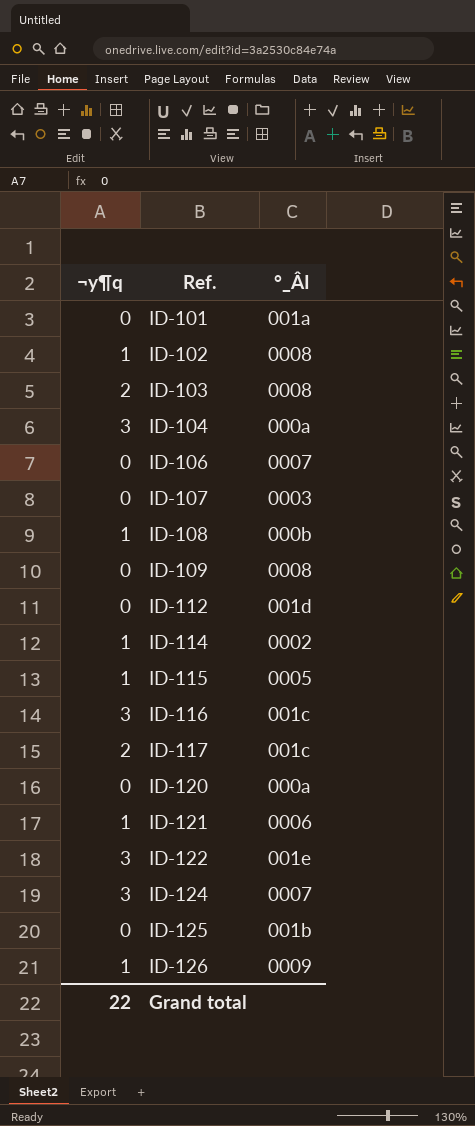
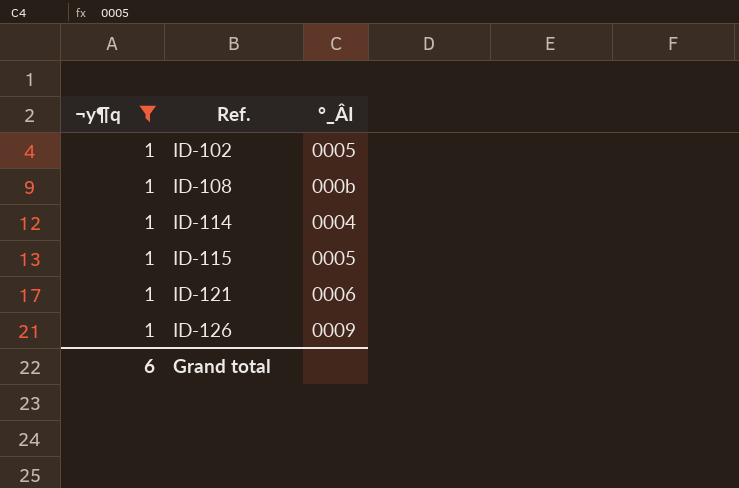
filter: none -> ¬y¶q = 1
ID-102 | °_ÂI: 0008 -> 0005
ID-114 | °_ÂI: 0002 -> 0004
Grand total | ¬y¶q: 22 -> 6

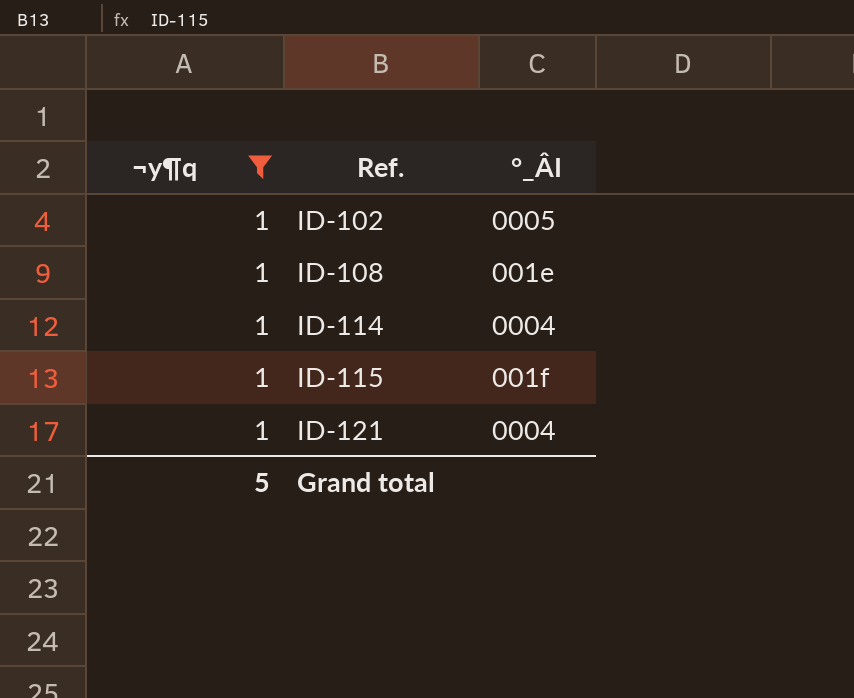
row ID-126: 1 | 0009 -> none
ID-108 | °_ÂI: 000b -> 001e
ID-115 | °_ÂI: 0005 -> 001f
ID-121 | °_ÂI: 0006 -> 0004
Grand total | ¬y¶q: 6 -> 5

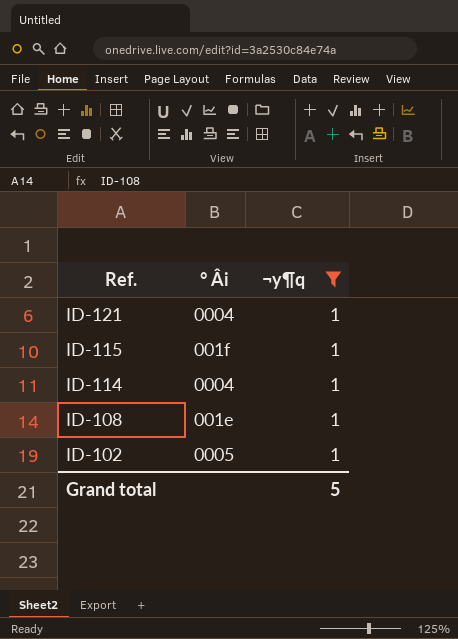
row order: Ref. ascending -> Ref. descending
column name: °_ÂI -> ° Âi
column ¬y¶q | position: 1 -> 3

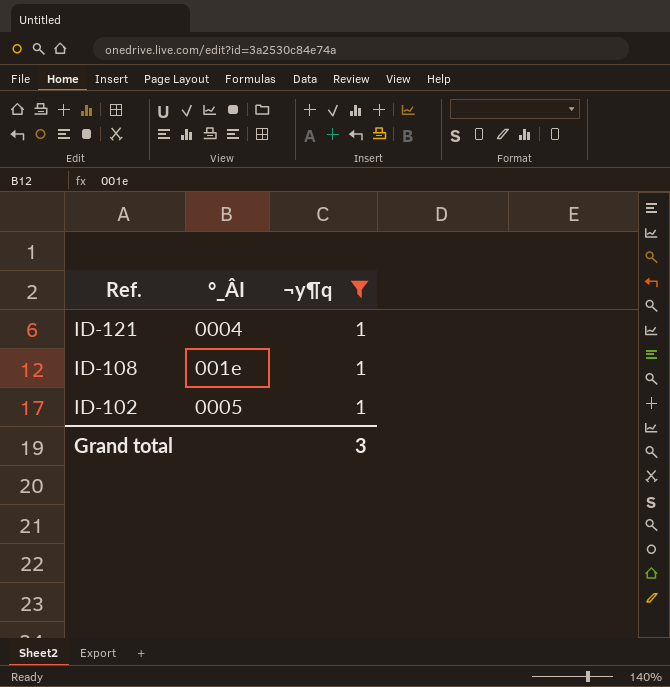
column name: ° Âi -> °_ÂI
row ID-115: 001f | 1 -> none
row ID-114: 0004 | 1 -> none
Grand total | ¬y¶q: 5 -> 3

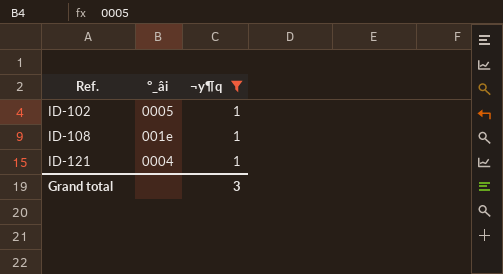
row order: Ref. descending -> Ref. ascending
column name: °_ÂI -> °_âi

